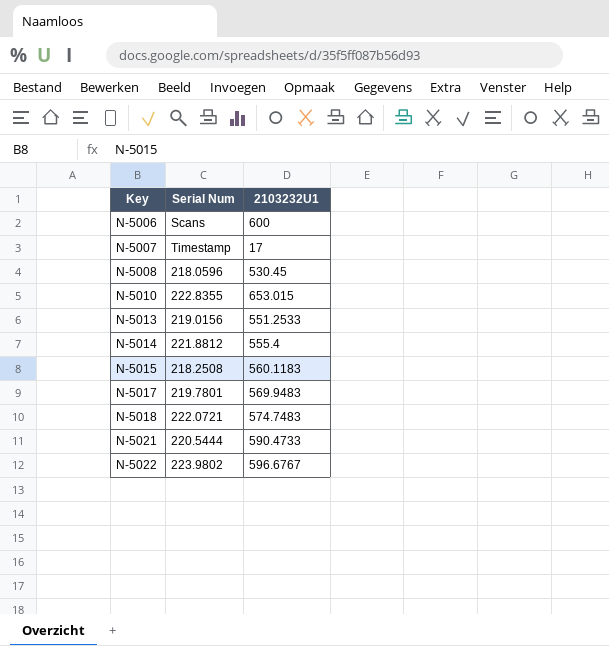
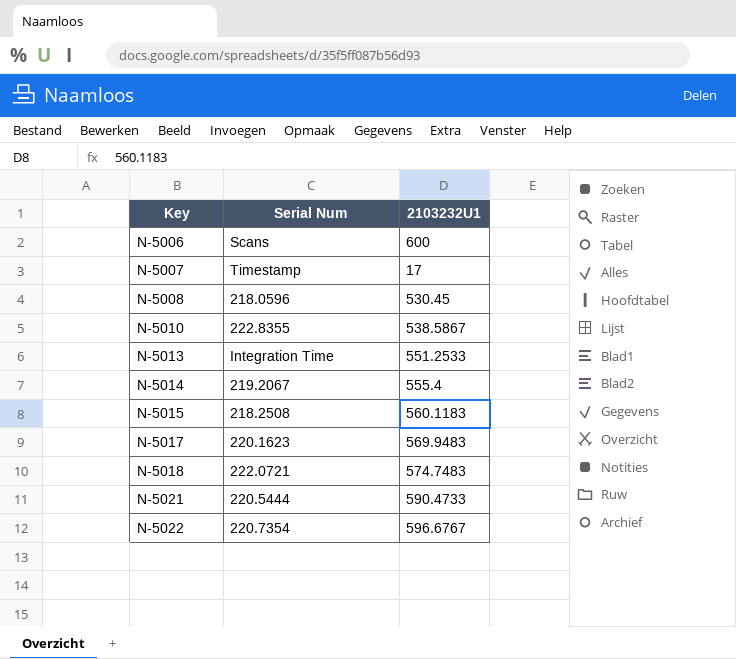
N-5010 | 2103232U1: 653.015 -> 538.5867
N-5013 | Serial Num: 219.0156 -> Integration Time
N-5014 | Serial Num: 221.8812 -> 219.2067
N-5017 | Serial Num: 219.7801 -> 220.1623
N-5022 | Serial Num: 223.9802 -> 220.7354

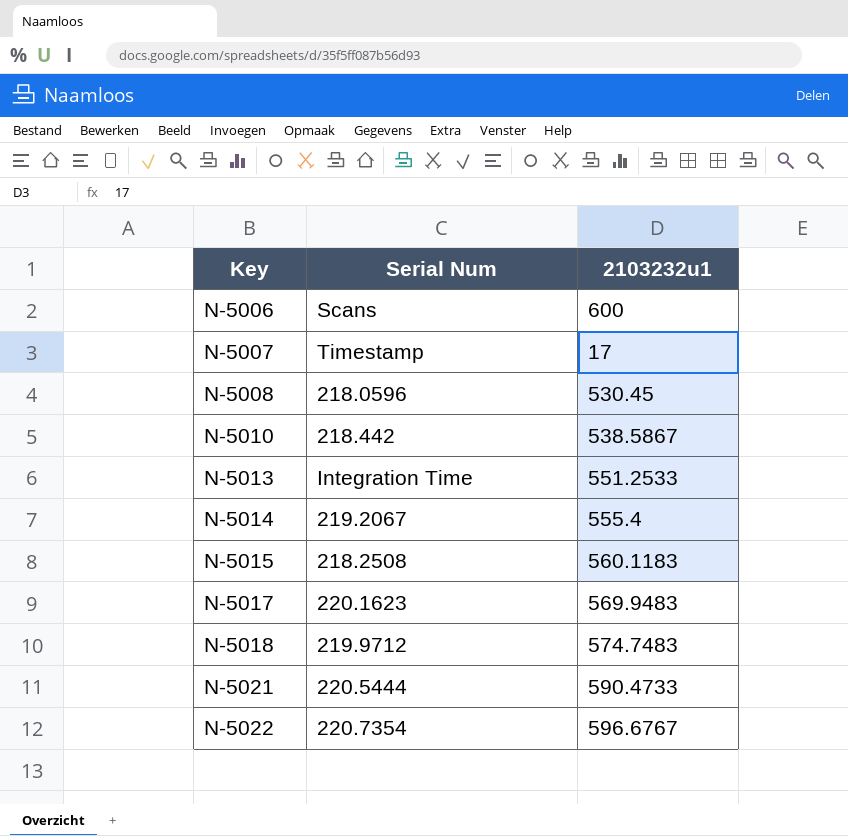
column name: 2103232U1 -> 2103232u1
N-5010 | Serial Num: 222.8355 -> 218.442
N-5018 | Serial Num: 222.0721 -> 219.9712

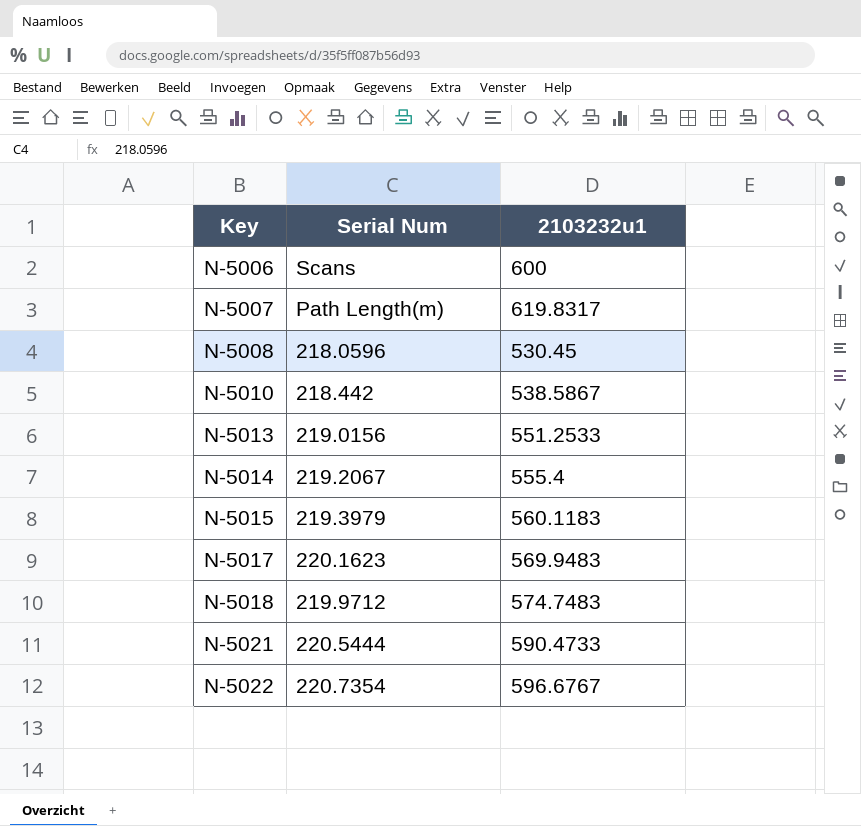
N-5007 | Serial Num: Timestamp -> Path Length(m)
N-5007 | 2103232u1: 17 -> 619.8317
N-5013 | Serial Num: Integration Time -> 219.0156
N-5015 | Serial Num: 218.2508 -> 219.3979

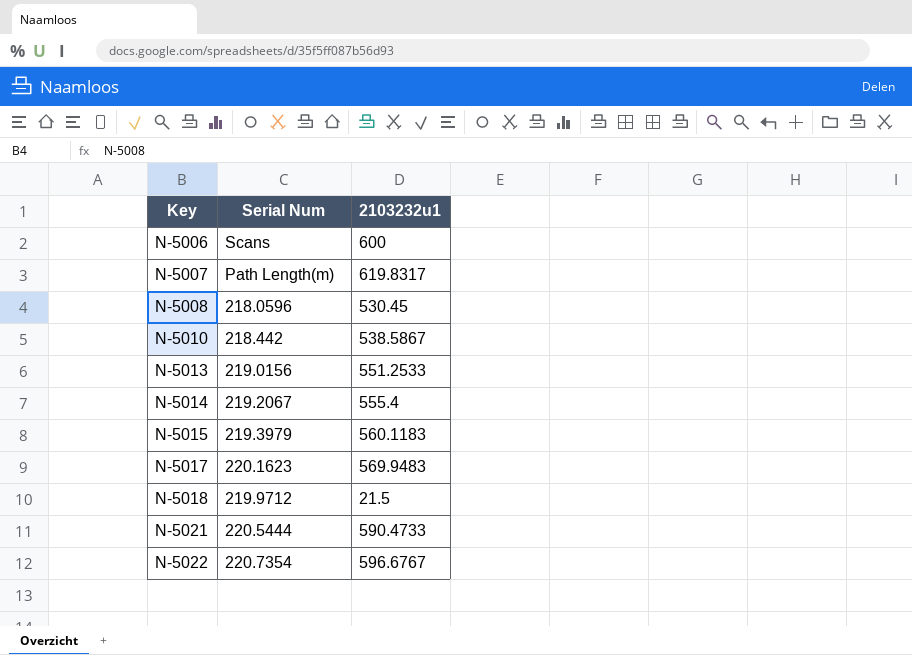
N-5018 | 2103232u1: 574.7483 -> 21.5

